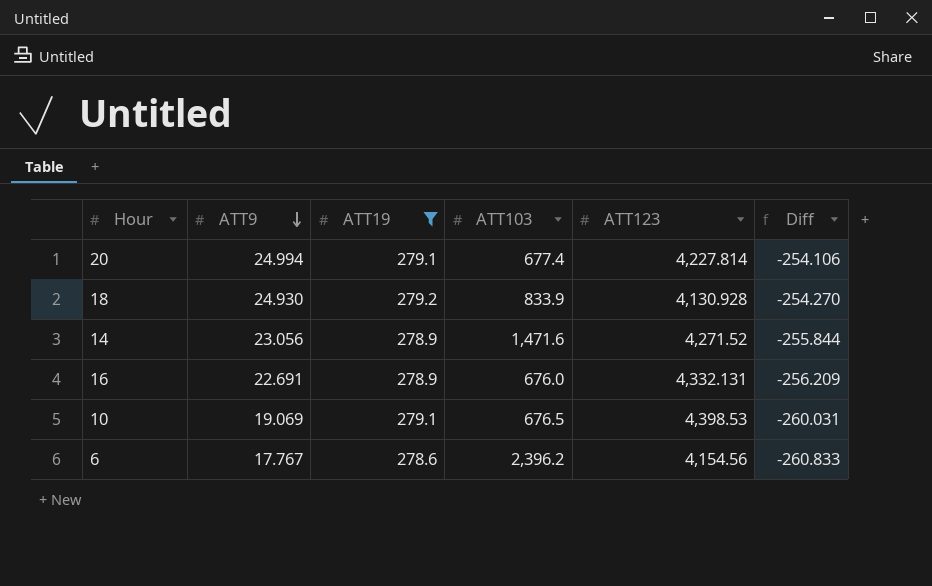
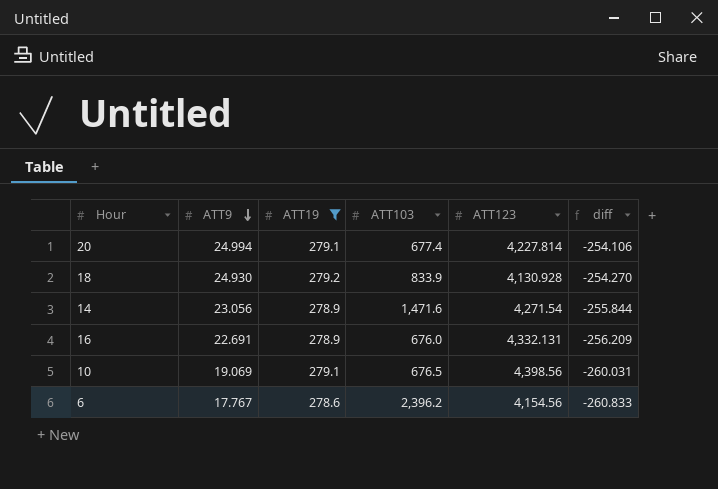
column name: Diff -> diff
14 | ATT123: 4,271.52 -> 4,271.54
10 | ATT123: 4,398.53 -> 4,398.56

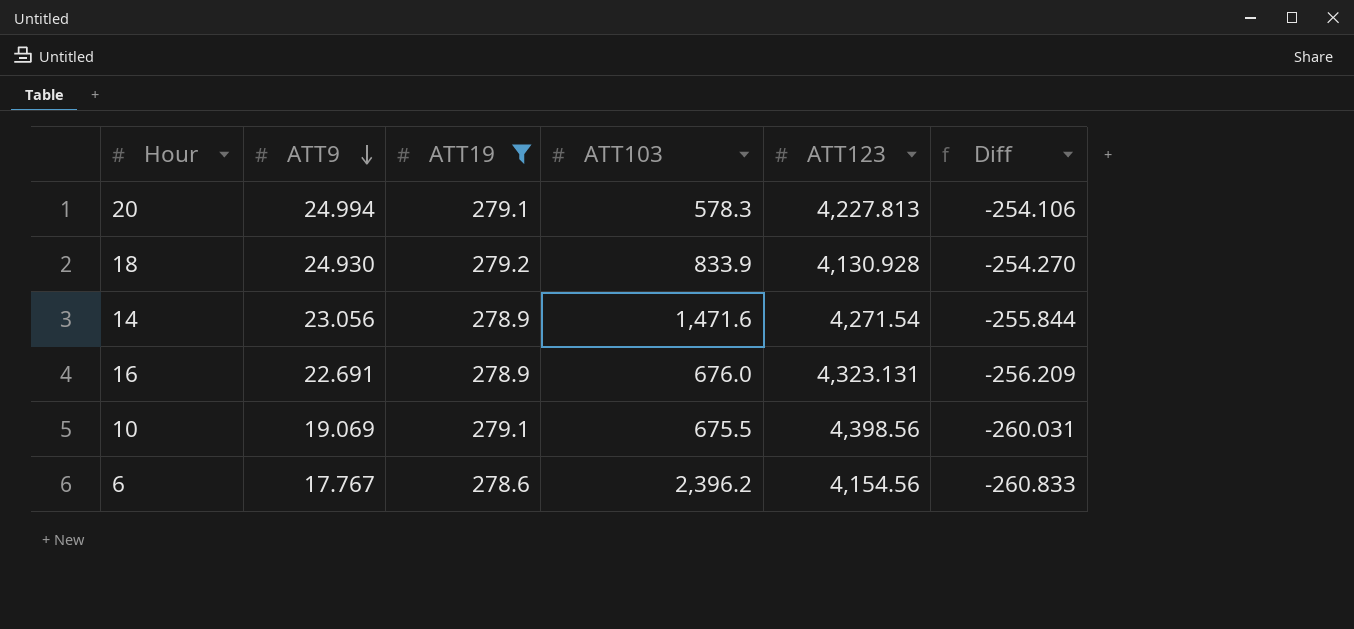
column name: diff -> Diff
20 | ATT103: 677.4 -> 578.3
20 | ATT123: 4,227.814 -> 4,227.813
16 | ATT123: 4,332.131 -> 4,323.131
10 | ATT103: 676.5 -> 675.5

